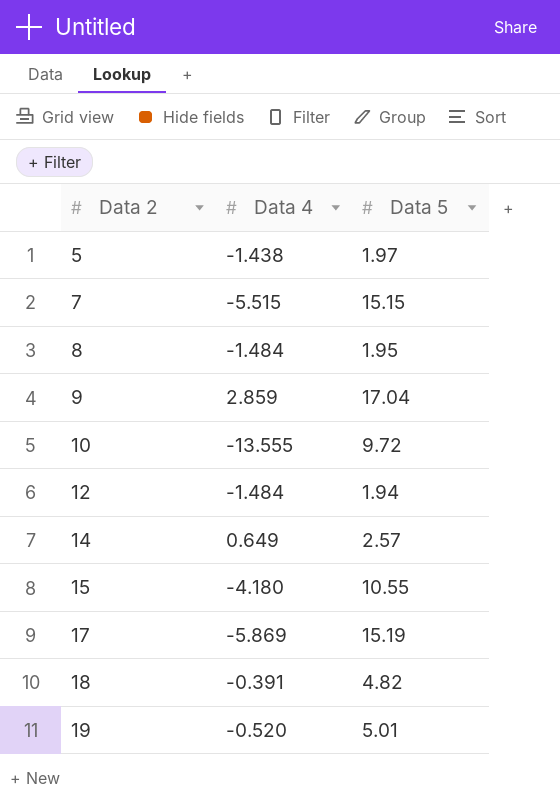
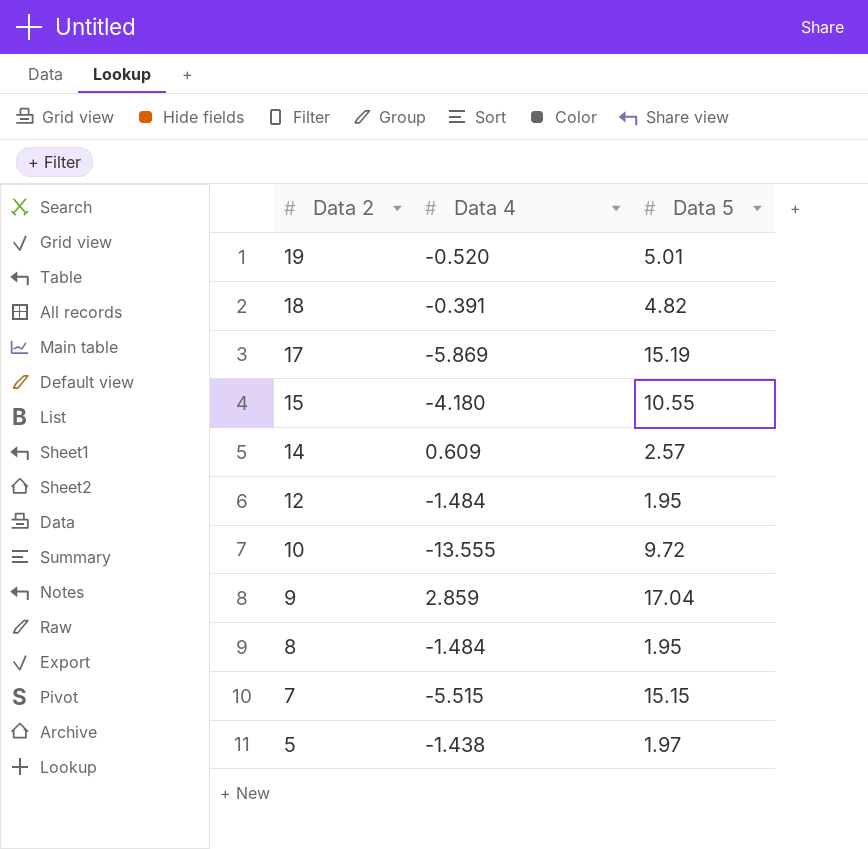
row order: Data 2 ascending -> Data 2 descending
14 | Data 4: 0.649 -> 0.609
12 | Data 5: 1.94 -> 1.95

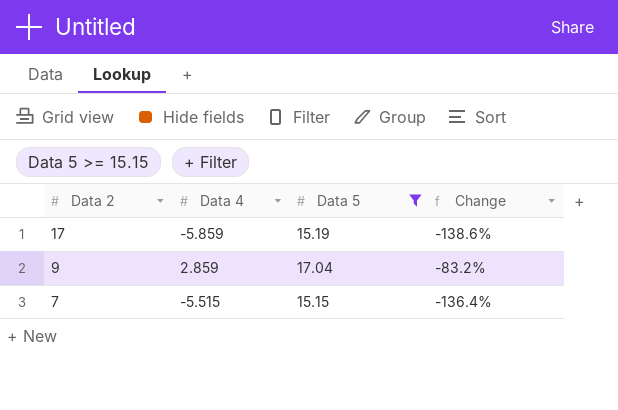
filter: none -> Data 5 >= 15.15
column Change | formula: none -> ([Data 4] - [Data 5]) / [Data 5]
17 | Data 4: -5.869 -> -5.859

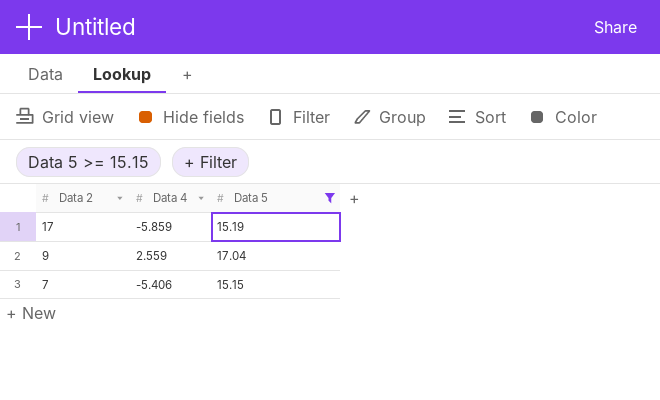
column Change | formula: ([Data 4] - [Data 5]) / [Data 5] -> none
9 | Data 4: 2.859 -> 2.559
7 | Data 4: -5.515 -> -5.406

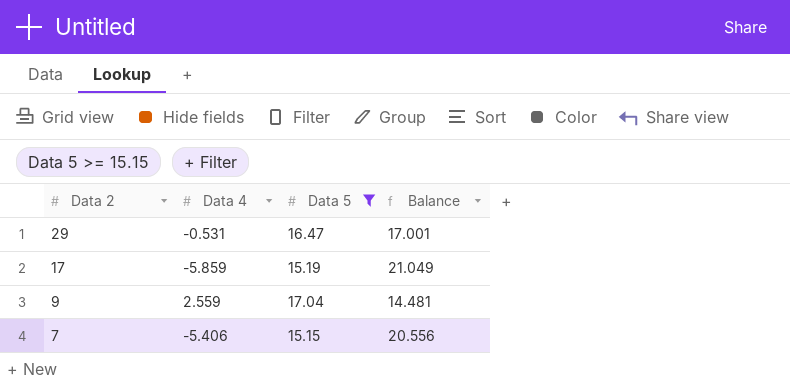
column Balance | formula: none -> [Data 5] - [Data 4]
row 29: none -> -0.531 | 16.47 | 17.001

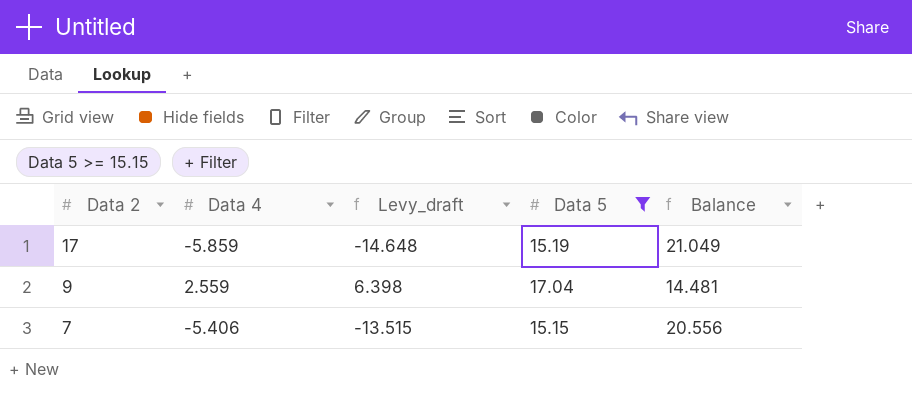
column Levy_draft | formula: none -> [Data 4] * 2.5
row 29: -0.531 | 16.47 | 17.001 -> none

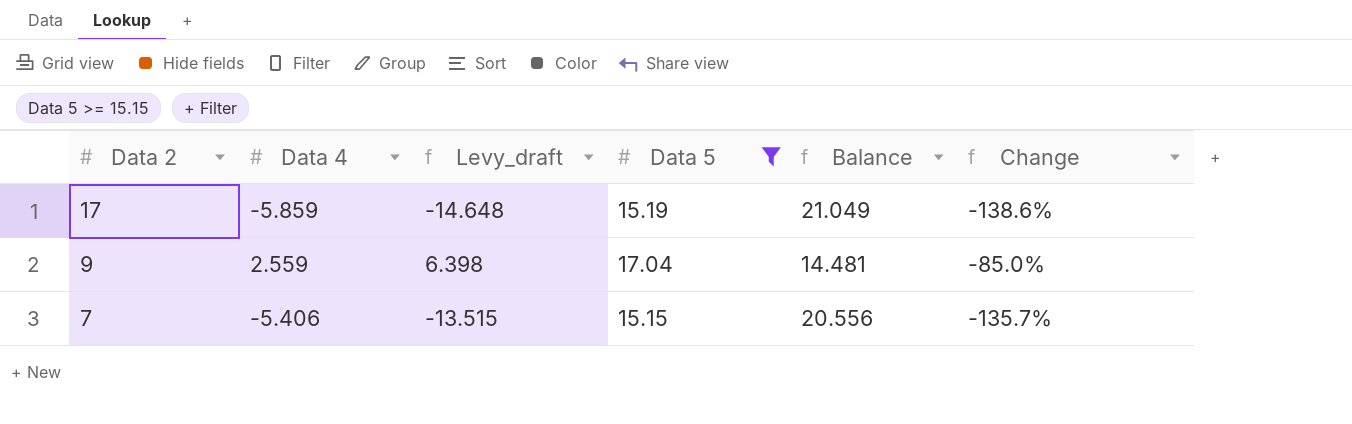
column Change | formula: none -> ([Data 4] - [Data 5]) / [Data 5]

